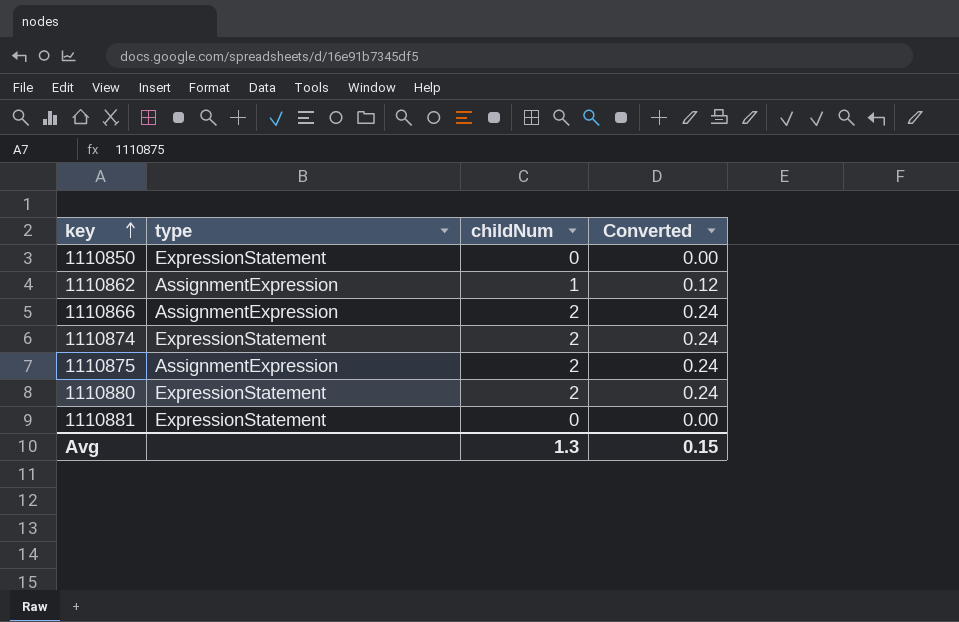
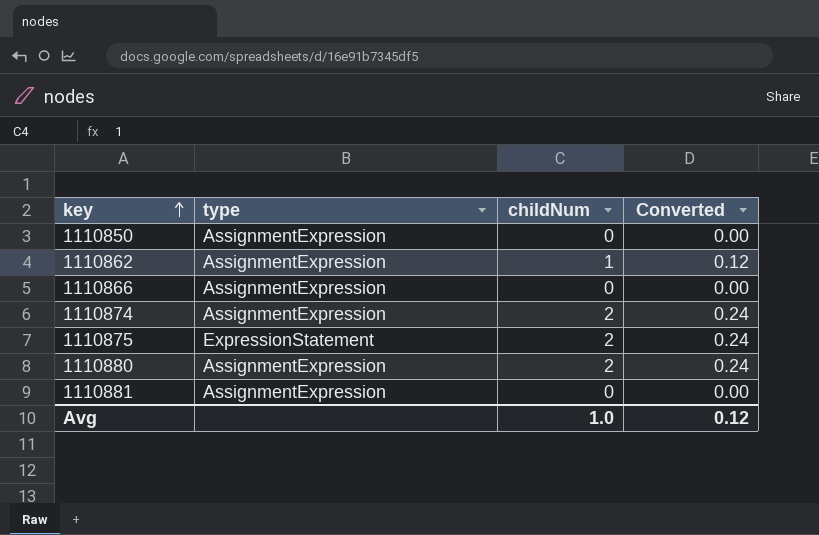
1110850 | type: ExpressionStatement -> AssignmentExpression
1110866 | childNum: 2 -> 0
1110866 | Converted: 0.24 -> 0.00
1110874 | type: ExpressionStatement -> AssignmentExpression
1110875 | type: AssignmentExpression -> ExpressionStatement
1110880 | type: ExpressionStatement -> AssignmentExpression
1110881 | type: ExpressionStatement -> AssignmentExpression
Avg | childNum: 1.3 -> 1.0
Avg | Converted: 0.15 -> 0.12

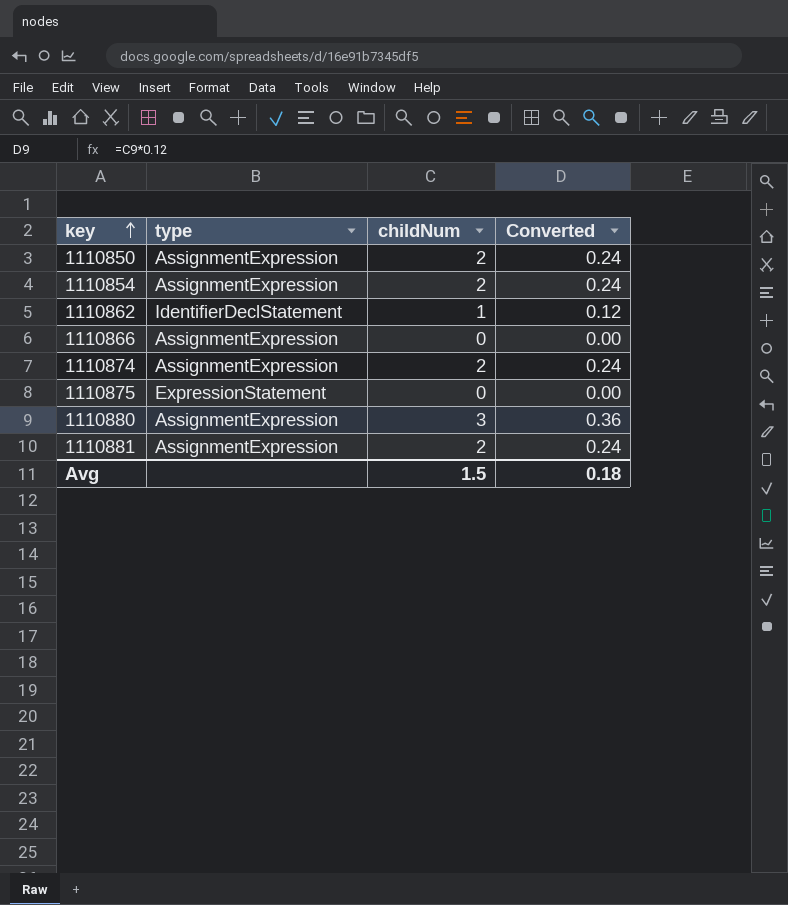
1110850 | childNum: 0 -> 2
1110850 | Converted: 0.00 -> 0.24
row 1110854: none -> AssignmentExpression | 2 | 0.24
1110862 | type: AssignmentExpression -> IdentifierDeclStatement
1110875 | childNum: 2 -> 0
1110875 | Converted: 0.24 -> 0.00
1110880 | childNum: 2 -> 3
1110880 | Converted: 0.24 -> 0.36
1110881 | childNum: 0 -> 2
1110881 | Converted: 0.00 -> 0.24
Avg | childNum: 1.0 -> 1.5
Avg | Converted: 0.12 -> 0.18

